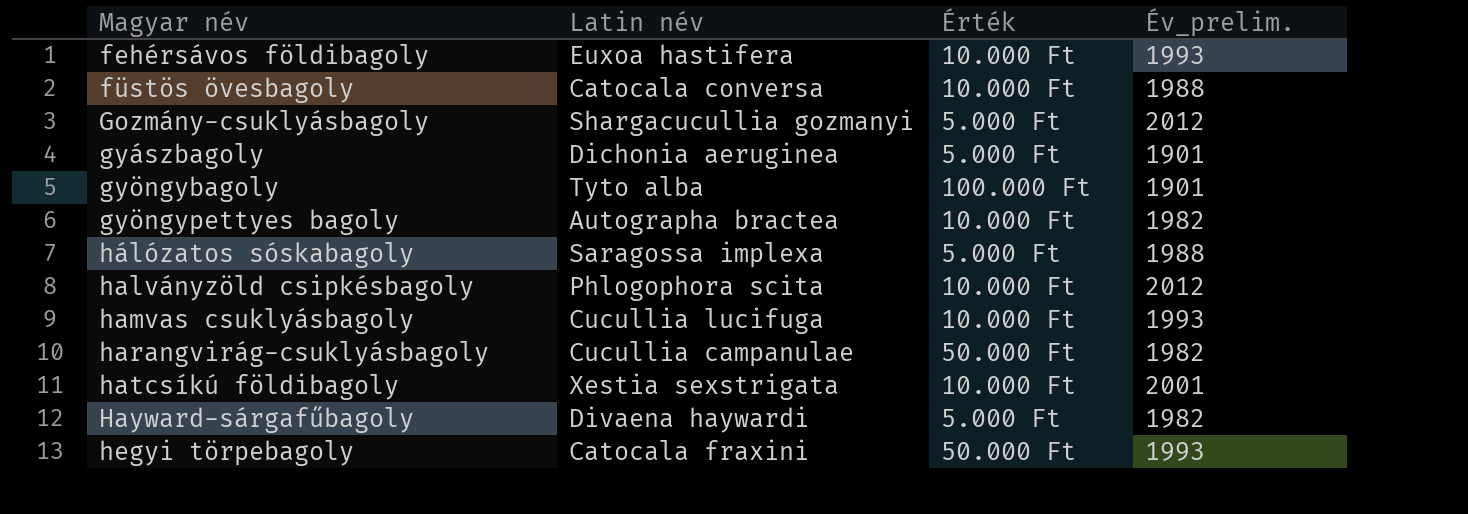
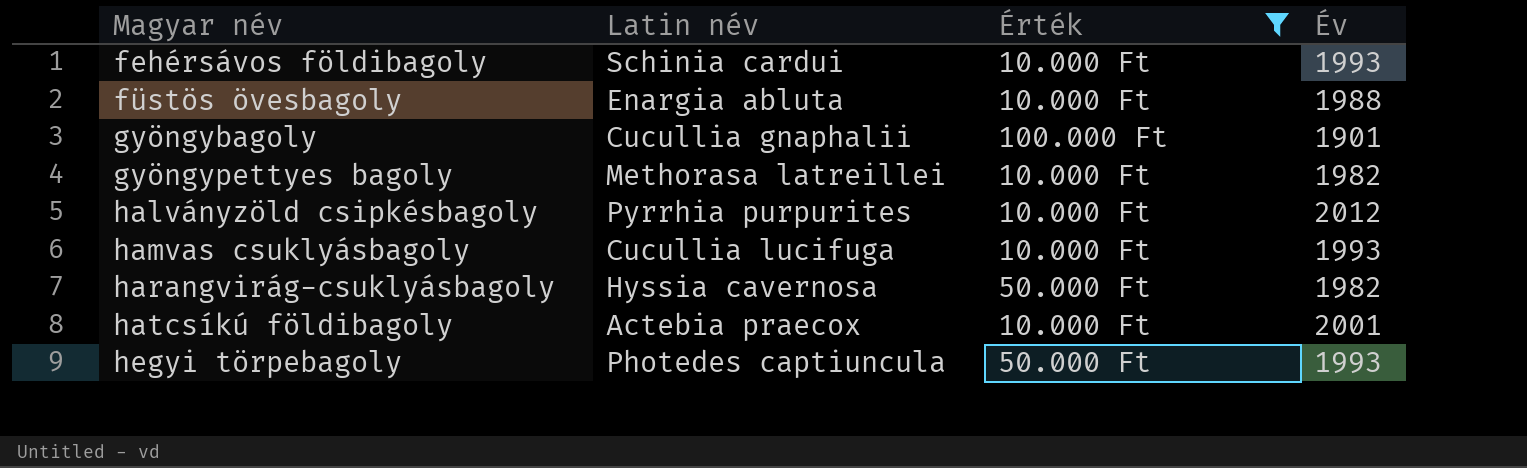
filter: none -> Érték != 5.000 Ft
column name: Év_prelim. -> Év
fehérsávos földibagoly | Latin név: Euxoa hastifera -> Schinia cardui
füstös övesbagoly | Latin név: Catocala conversa -> Enargia abluta
gyöngybagoly | Latin név: Tyto alba -> Cucullia gnaphalii
gyöngypettyes bagoly | Latin név: Autographa bractea -> Methorasa latreillei
halványzöld csipkésbagoly | Latin név: Phlogophora scita -> Pyrrhia purpurites
harangvirág-csuklyásbagoly | Latin név: Cucullia campanulae -> Hyssia cavernosa
hatcsíkú földibagoly | Latin név: Xestia sexstrigata -> Actebia praecox
hegyi törpebagoly | Latin név: Catocala fraxini -> Photedes captiuncula

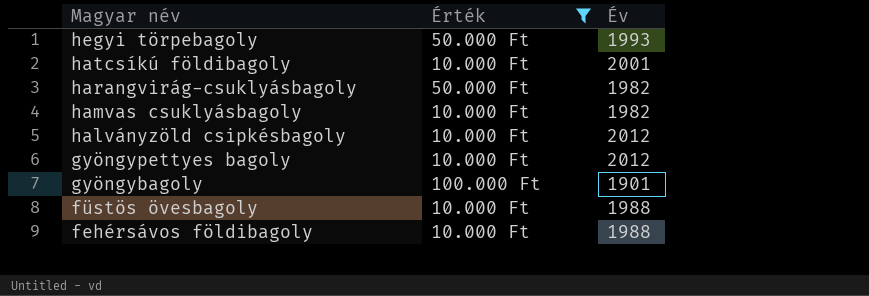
row order: Magyar név ascending -> Magyar név descending
column Latin név | position: 2 -> none
hamvas csuklyásbagoly | Év: 1993 -> 1982
gyöngypettyes bagoly | Év: 1982 -> 2012
fehérsávos földibagoly | Év: 1993 -> 1988

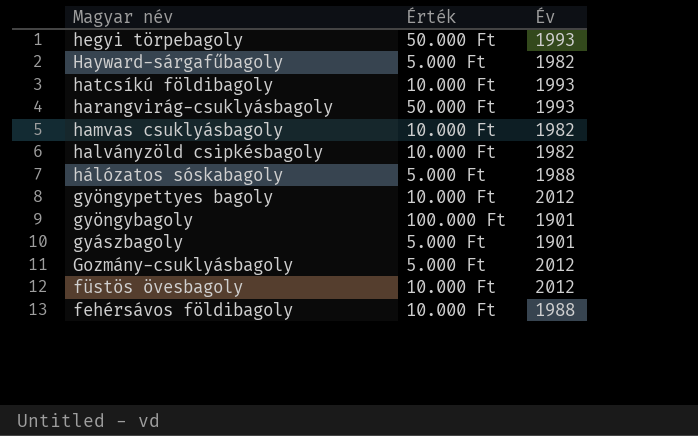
filter: Érték != 5.000 Ft -> none
hatcsíkú földibagoly | Év: 2001 -> 1993
harangvirág-csuklyásbagoly | Év: 1982 -> 1993
halványzöld csipkésbagoly | Év: 2012 -> 1982
füstös övesbagoly | Év: 1988 -> 2012

